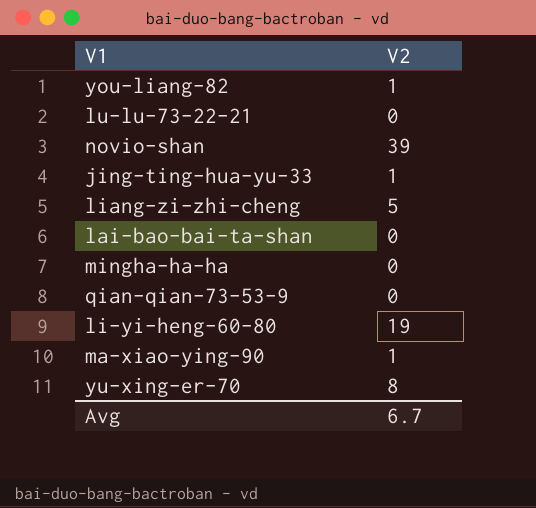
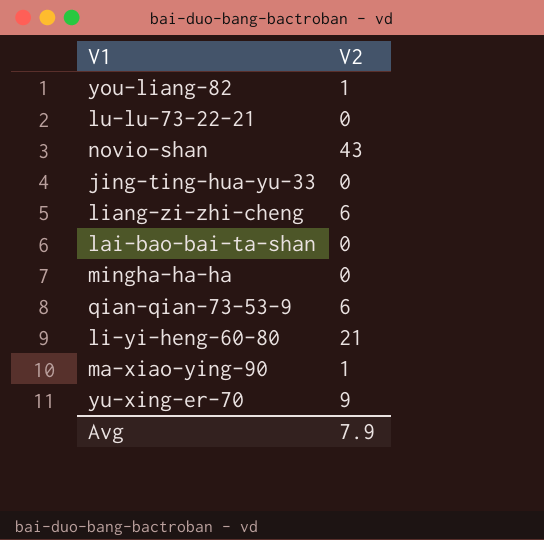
novio-shan | V2: 39 -> 43
jing-ting-hua-yu-33 | V2: 1 -> 0
liang-zi-zhi-cheng | V2: 5 -> 6
qian-qian-73-53-9 | V2: 0 -> 6
li-yi-heng-60-80 | V2: 19 -> 21
yu-xing-er-70 | V2: 8 -> 9
Avg | V2: 6.7 -> 7.9

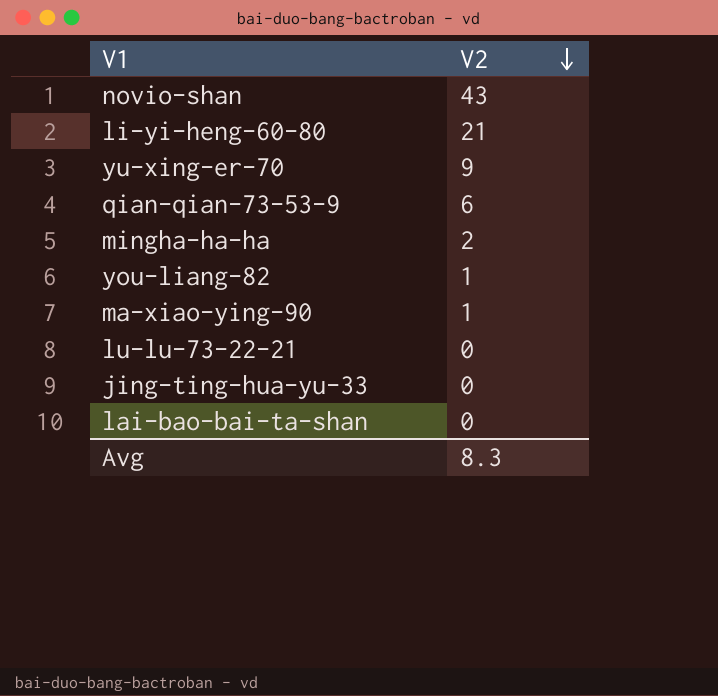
row order: none -> V2 descending
row liang-zi-zhi-cheng: 6 -> none
mingha-ha-ha | V2: 0 -> 2
Avg | V2: 7.9 -> 8.3

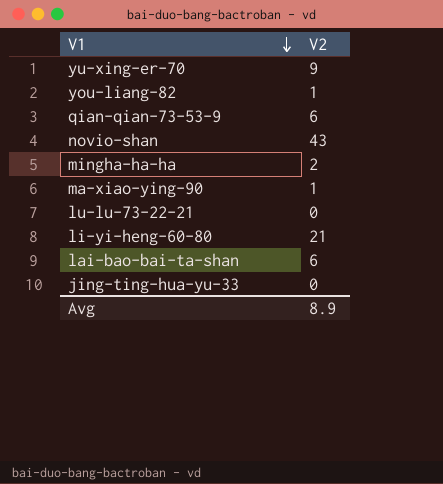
row order: V2 descending -> V1 descending
lai-bao-bai-ta-shan | V2: 0 -> 6
Avg | V2: 8.3 -> 8.9

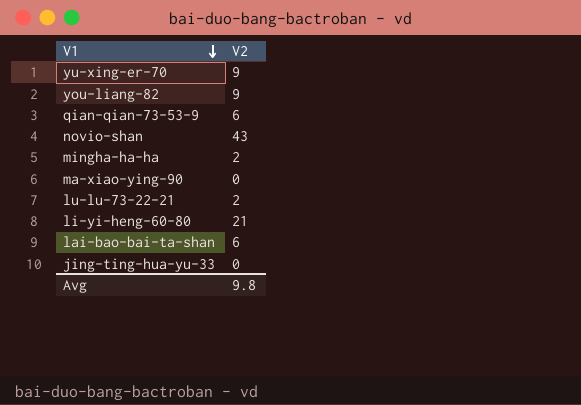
you-liang-82 | V2: 1 -> 9
ma-xiao-ying-90 | V2: 1 -> 0
lu-lu-73-22-21 | V2: 0 -> 2
Avg | V2: 8.9 -> 9.8

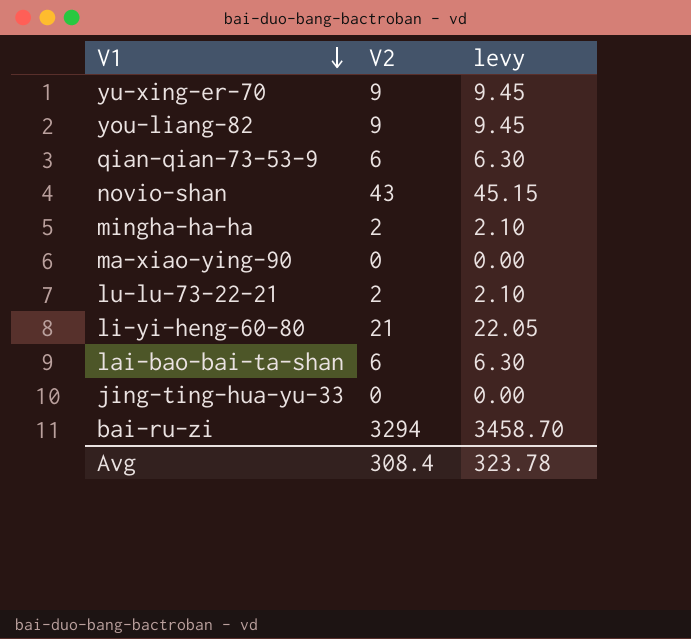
column levy | formula: none -> [V2] * 1.05
row bai-ru-zi: none -> 3294 | 3458.70
Avg | V2: 9.8 -> 308.4

